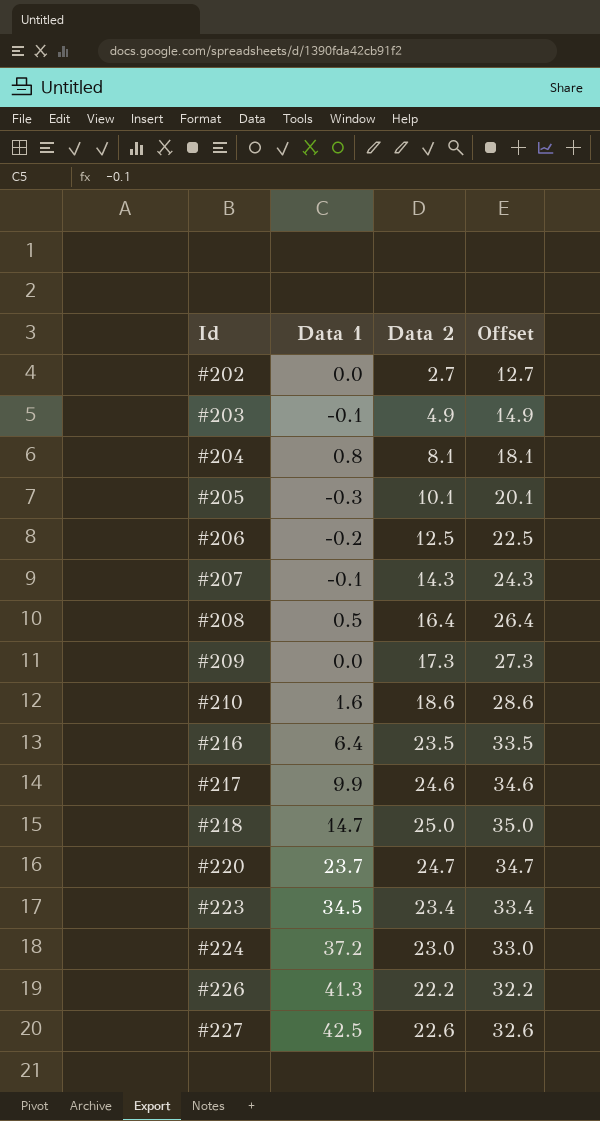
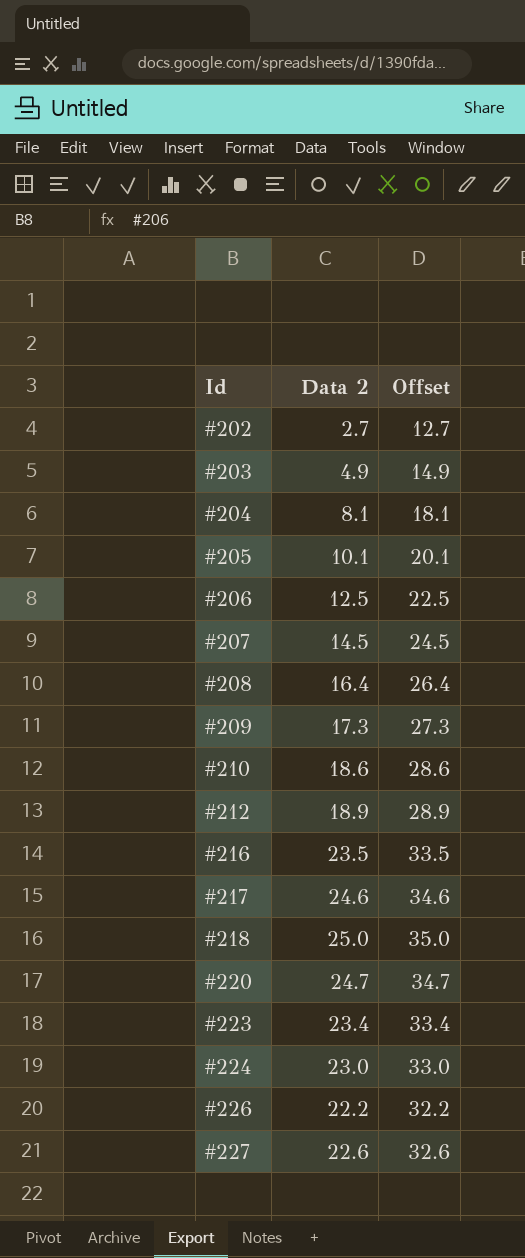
column Data 1 | position: 2 -> none
#207 | Data 2: 14.3 -> 14.5
#207 | Offset: 24.3 -> 24.5
row #212: none -> 18.9 | 28.9

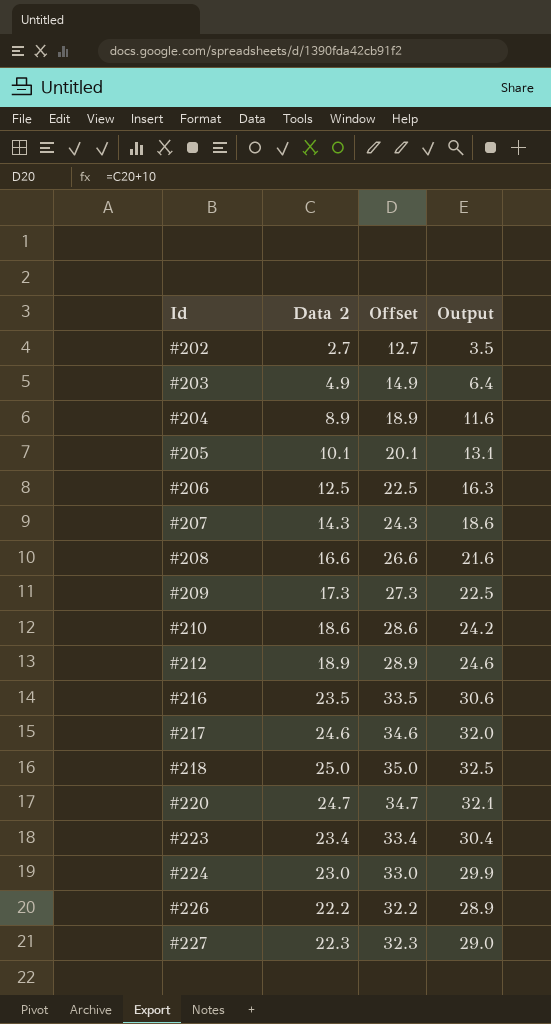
column Output | formula: none -> [Data 2] * 1.3
#204 | Data 2: 8.1 -> 8.9
#204 | Offset: 18.1 -> 18.9
#207 | Data 2: 14.5 -> 14.3
#207 | Offset: 24.5 -> 24.3
#208 | Data 2: 16.4 -> 16.6
#208 | Offset: 26.4 -> 26.6
#227 | Data 2: 22.6 -> 22.3
#227 | Offset: 32.6 -> 32.3

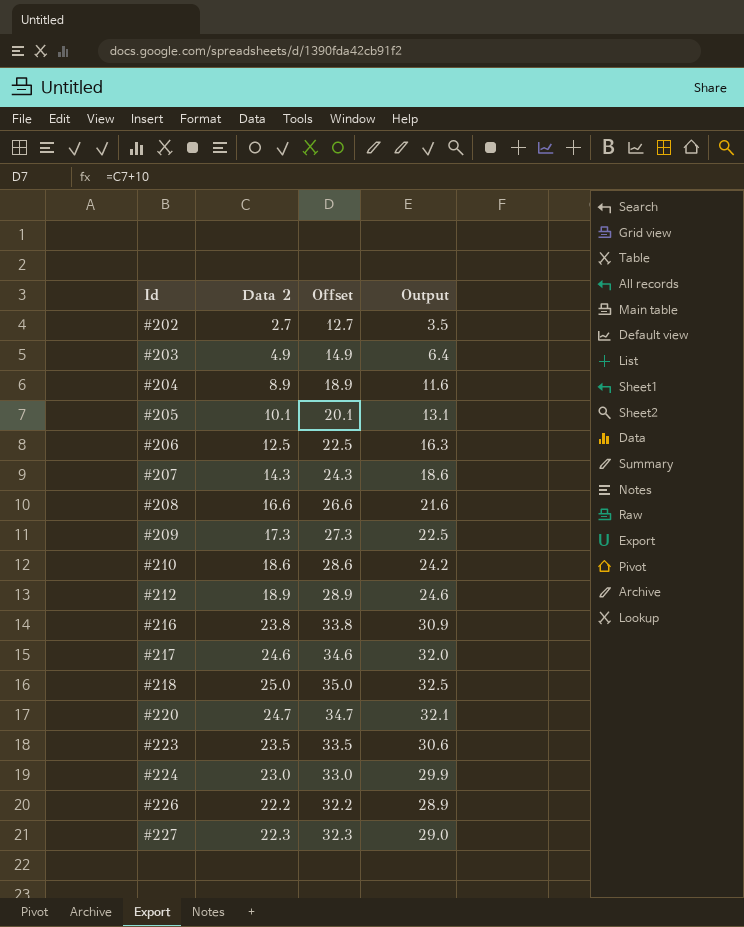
#216 | Data 2: 23.5 -> 23.8
#216 | Offset: 33.5 -> 33.8
#216 | Output: 30.6 -> 30.9
#223 | Data 2: 23.4 -> 23.5
#223 | Offset: 33.4 -> 33.5
#223 | Output: 30.4 -> 30.6

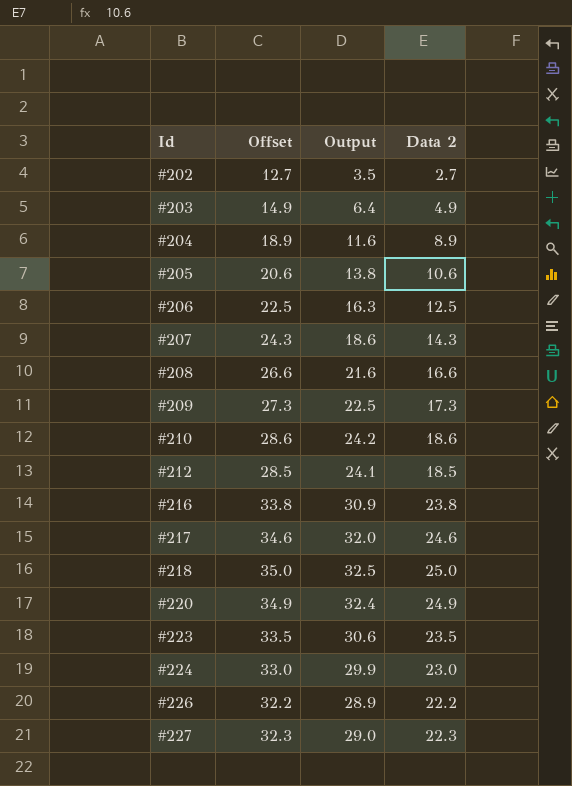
column Data 2 | position: 2 -> 4
#205 | Offset: 20.1 -> 20.6
#205 | Output: 13.1 -> 13.8
#205 | Data 2: 10.1 -> 10.6
#212 | Offset: 28.9 -> 28.5
#212 | Output: 24.6 -> 24.1
#212 | Data 2: 18.9 -> 18.5
#220 | Offset: 34.7 -> 34.9
#220 | Output: 32.1 -> 32.4
#220 | Data 2: 24.7 -> 24.9

